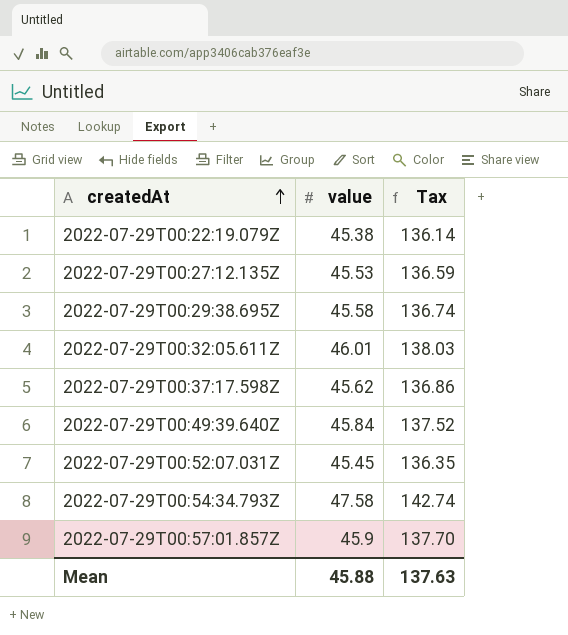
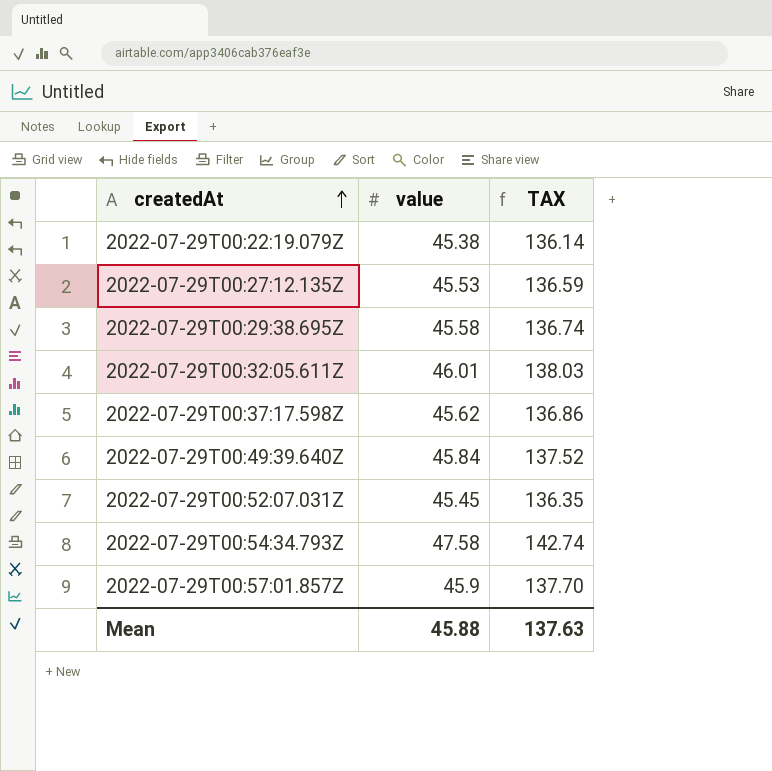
column name: Tax -> TAX

